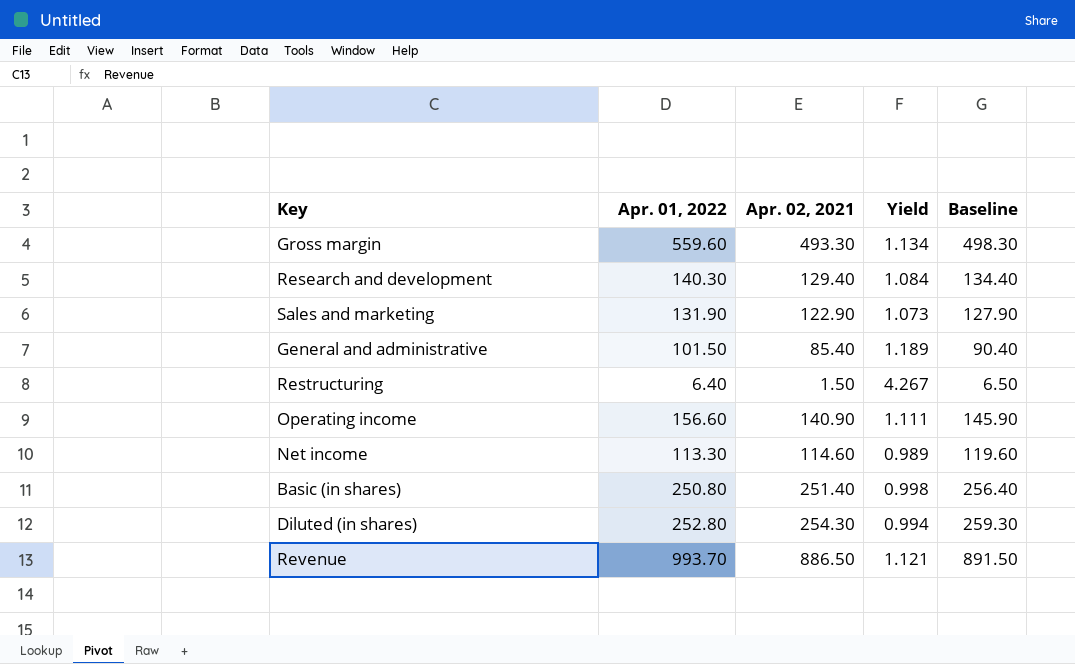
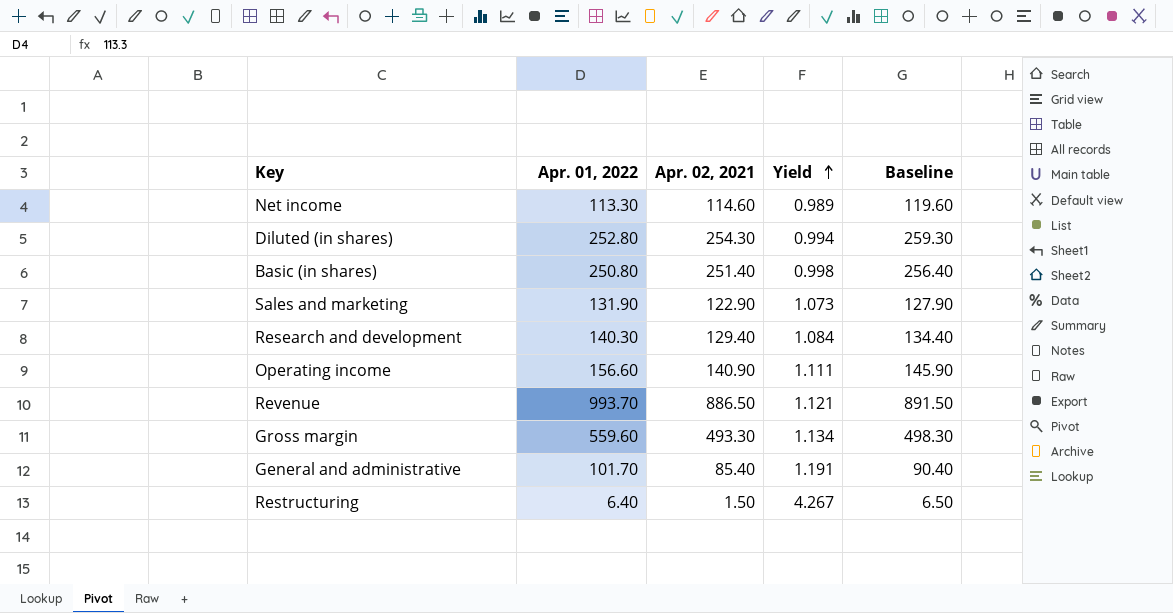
row order: none -> Yield ascending
General and administrative | Apr. 01, 2022: 101.50 -> 101.70
General and administrative | Yield: 1.189 -> 1.191

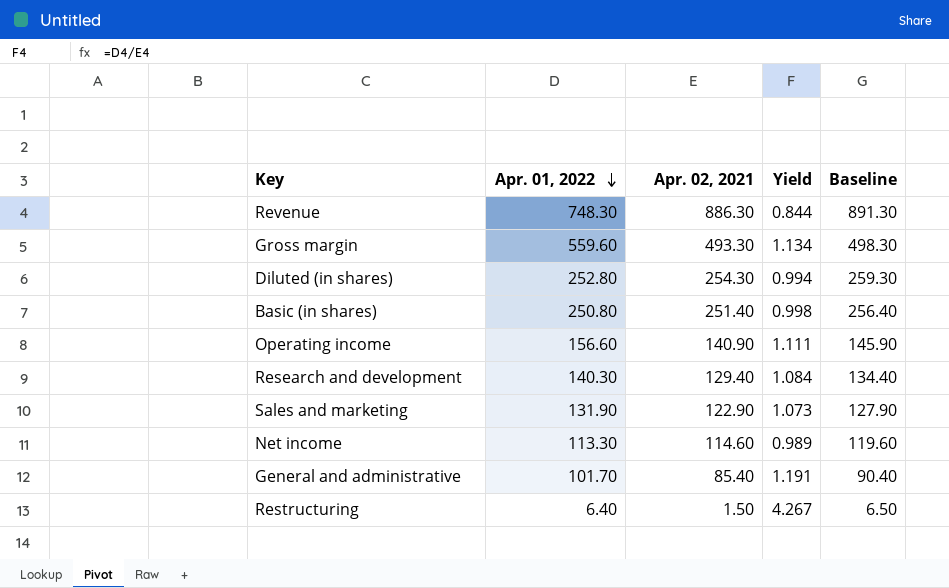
row order: Yield ascending -> Apr. 01, 2022 descending
Revenue | Apr. 01, 2022: 993.70 -> 748.30
Revenue | Apr. 02, 2021: 886.50 -> 886.30
Revenue | Yield: 1.121 -> 0.844
Revenue | Baseline: 891.50 -> 891.30

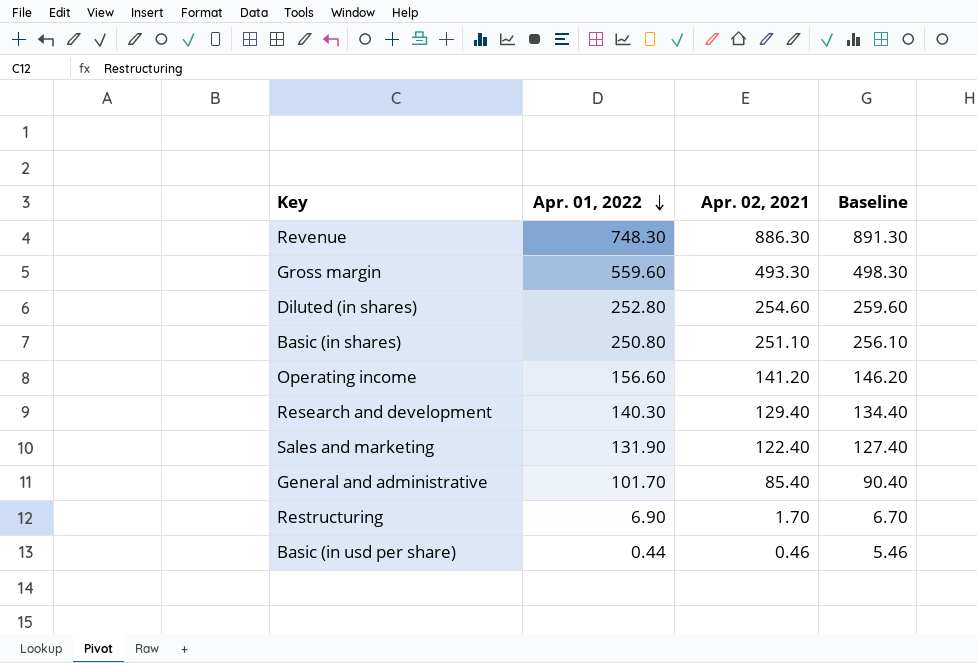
column Yield | formula: [Apr. 01, 2022] / [Apr. 02, 2021] -> none
row Net income: 113.30 | 114.60 | 0.989 | 119.60 -> none
Diluted (in shares) | Apr. 02, 2021: 254.30 -> 254.60
Diluted (in shares) | Baseline: 259.30 -> 259.60
Basic (in shares) | Apr. 02, 2021: 251.40 -> 251.10
Basic (in shares) | Baseline: 256.40 -> 256.10
Operating income | Apr. 02, 2021: 140.90 -> 141.20
Operating income | Baseline: 145.90 -> 146.20
Sales and marketing | Apr. 02, 2021: 122.90 -> 122.40
Sales and marketing | Baseline: 127.90 -> 127.40
Restructuring | Apr. 01, 2022: 6.40 -> 6.90
Restructuring | Apr. 02, 2021: 1.50 -> 1.70
Restructuring | Baseline: 6.50 -> 6.70
row Basic (in usd per share): none -> 0.44 | 0.46 | 5.46

